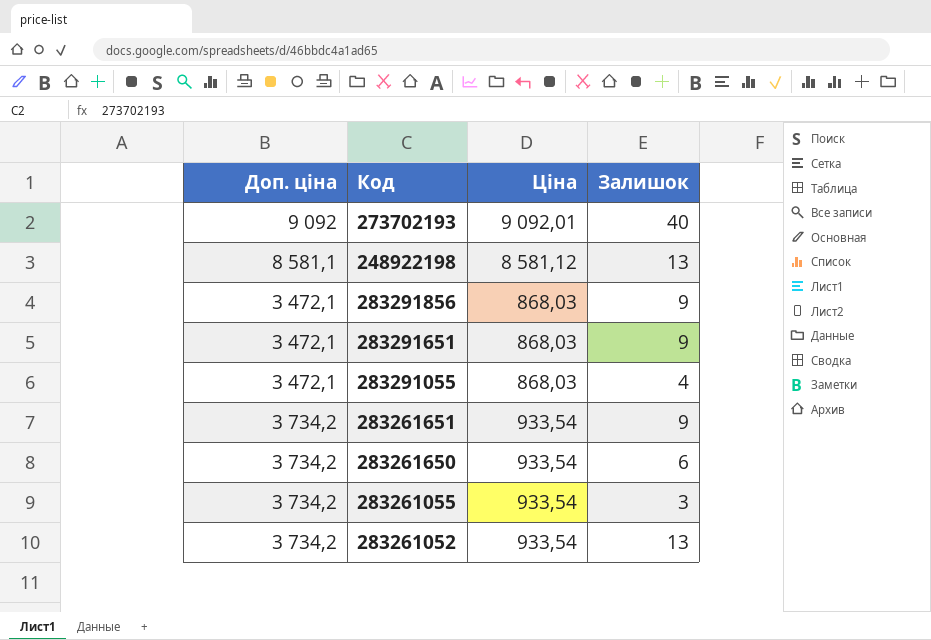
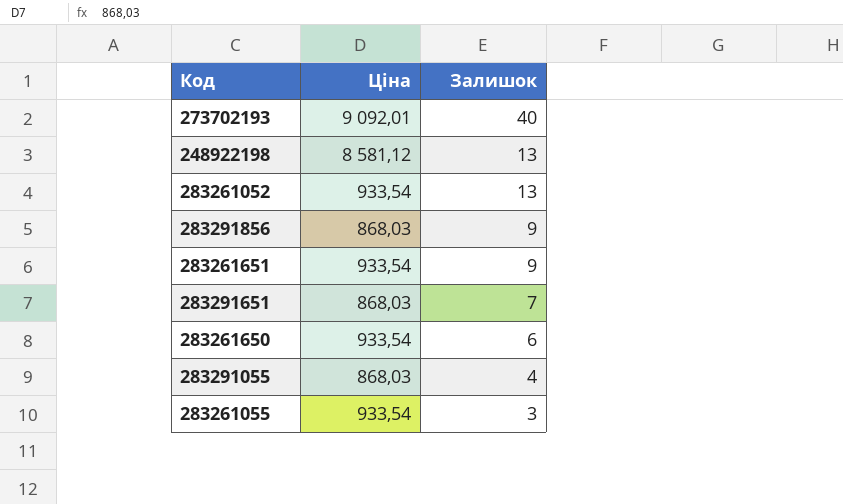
row order: none -> Залишок descending
column Доп. ціна | position: 1 -> none
283291651 | Залишок: 9 -> 7

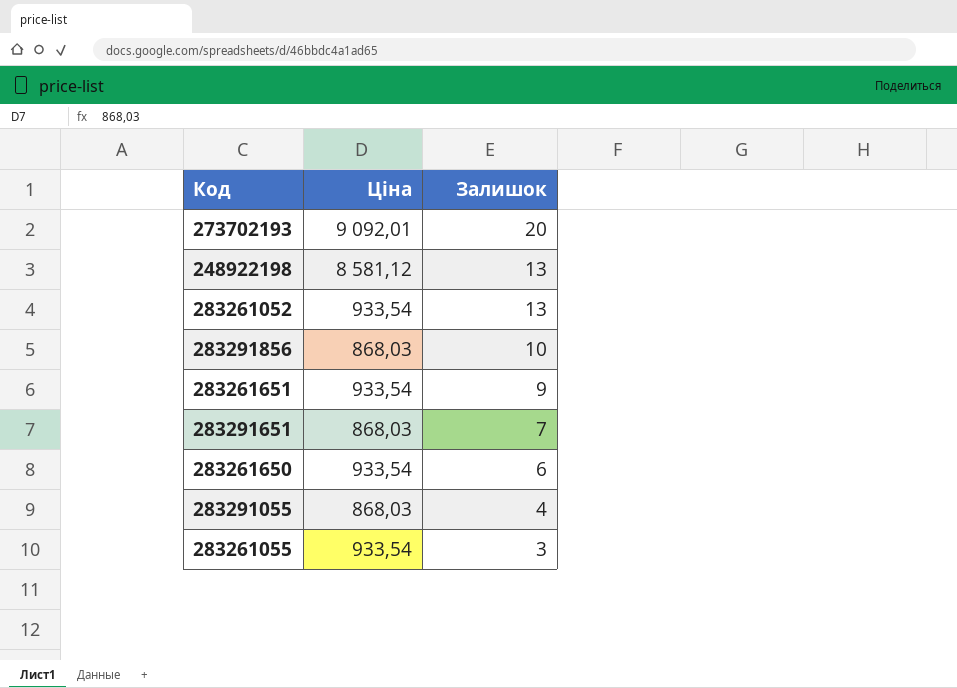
273702193 | Залишок: 40 -> 20
283291856 | Залишок: 9 -> 10

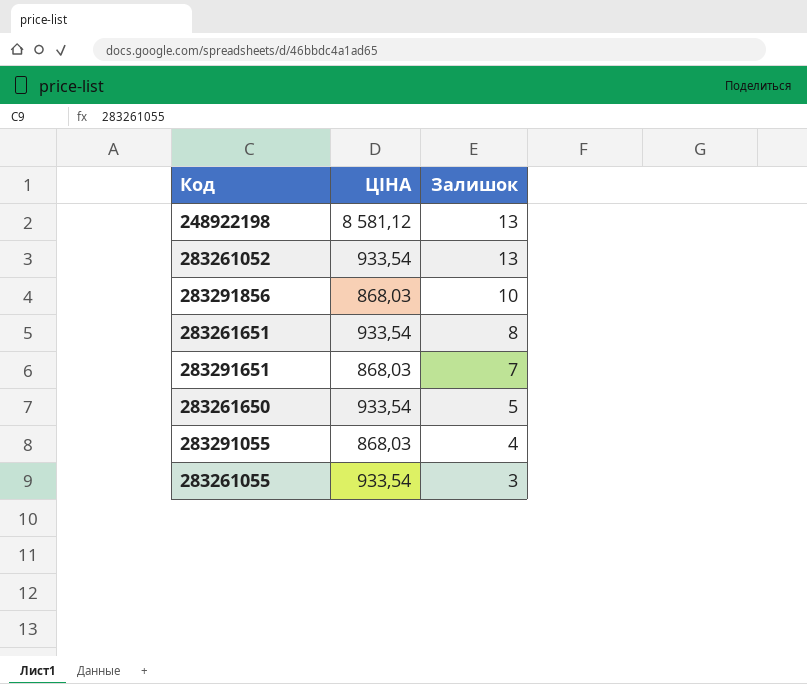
column name: Ціна -> ЦІНА
row 273702193: 9 092,01 | 20 -> none
283261651 | Залишок: 9 -> 8
283261650 | Залишок: 6 -> 5

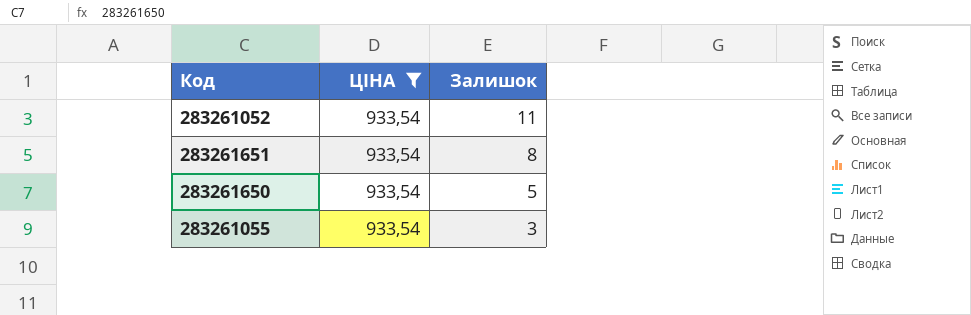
filter: none -> ЦІНА = 933,54
283261052 | Залишок: 13 -> 11

